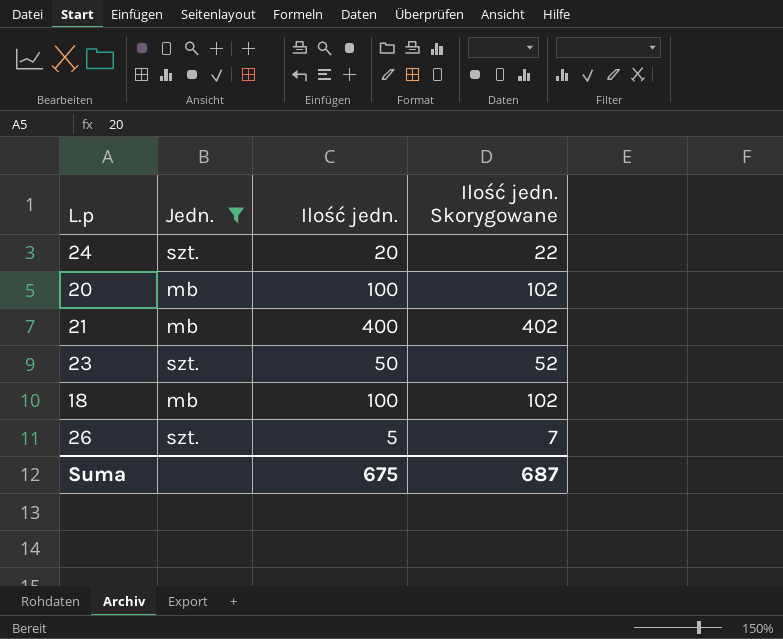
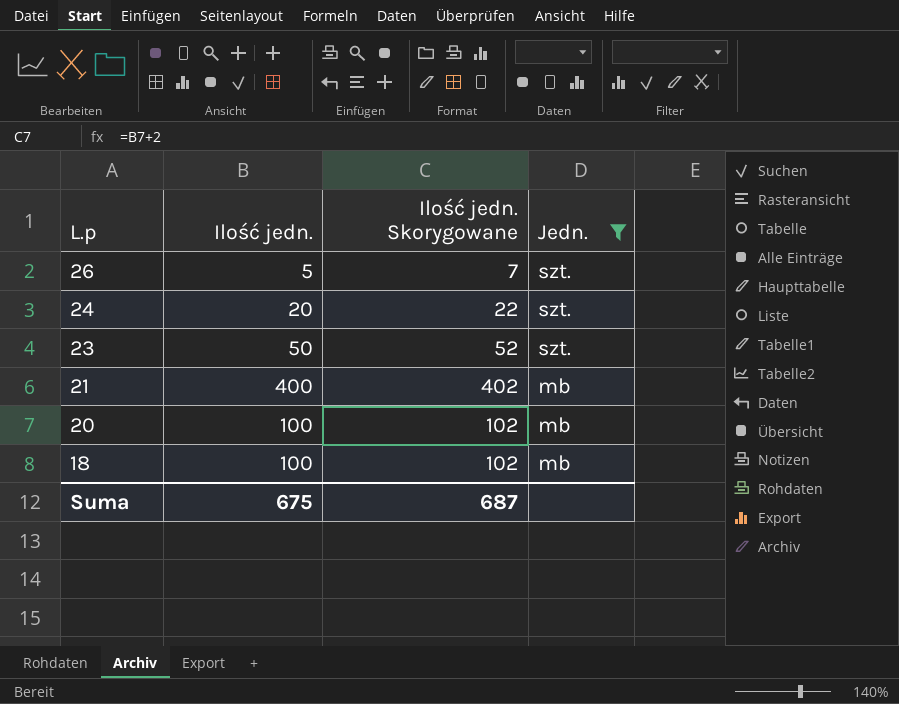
row order: none -> L.p descending
column Jedn. | position: 2 -> 4

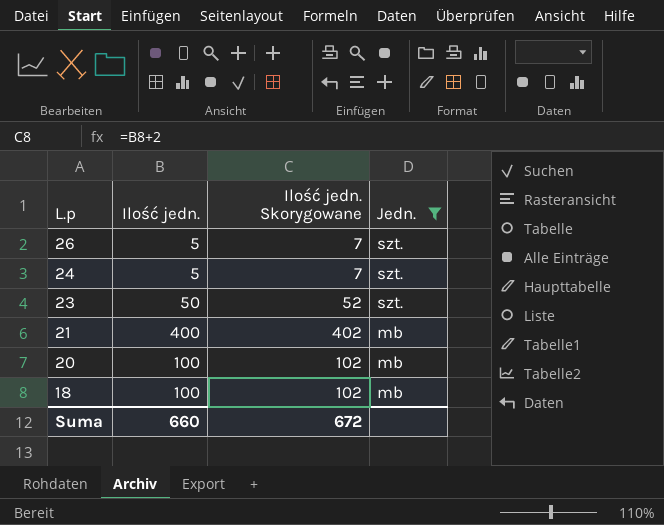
24 | Ilość jedn.: 20 -> 5
24 | Ilość jedn. Skorygowane: 22 -> 7
Suma | Ilość jedn.: 675 -> 660
Suma | Ilość jedn. Skorygowane: 687 -> 672

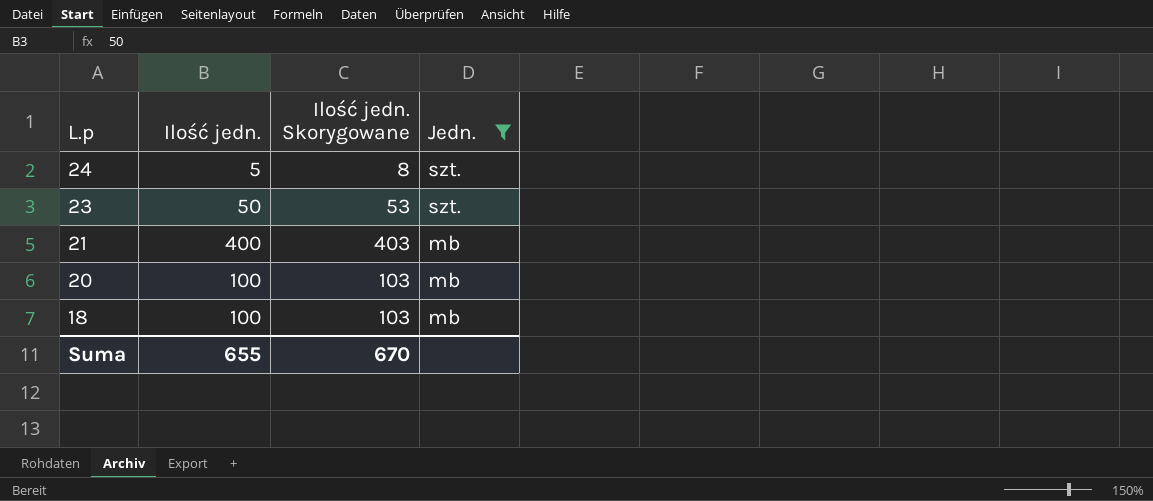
column Ilość jedn. Skorygowane | formula: [Ilość jedn.] + 2 -> [Ilość jedn.] + 3
row 26: 5 | 7 | szt. -> none
Suma | Ilość jedn.: 660 -> 655
Suma | Ilość jedn. Skorygowane: 672 -> 670

